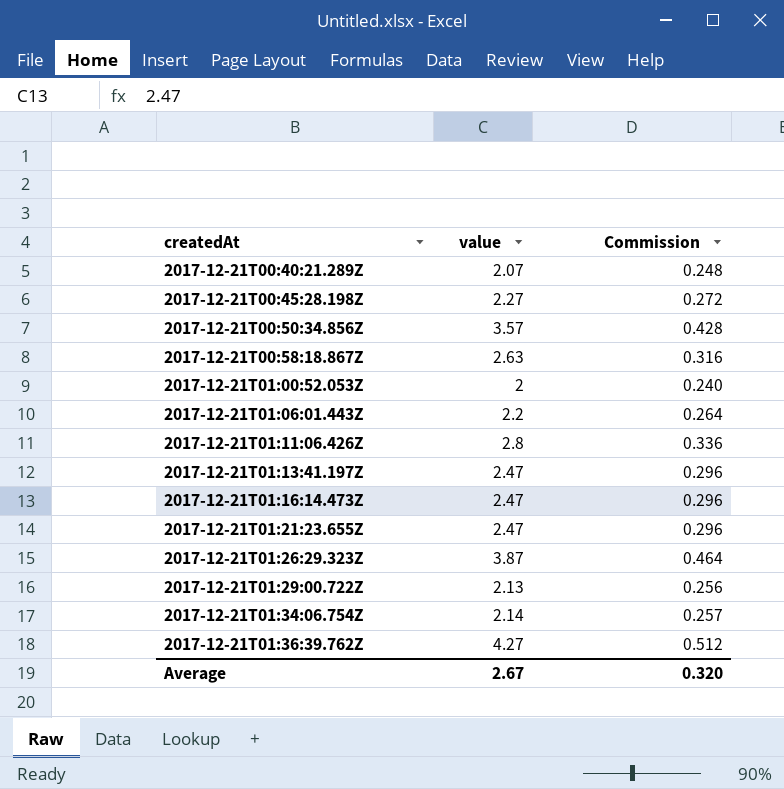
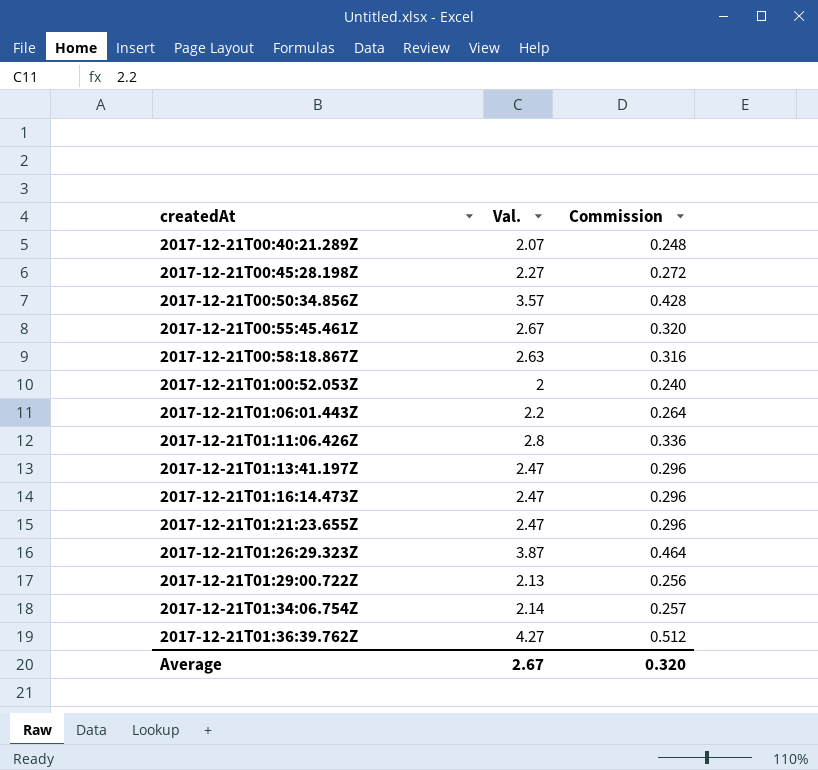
column name: value -> Val.
row 2017-12-21T00:55:45.461Z: none -> 2.67 | 0.320

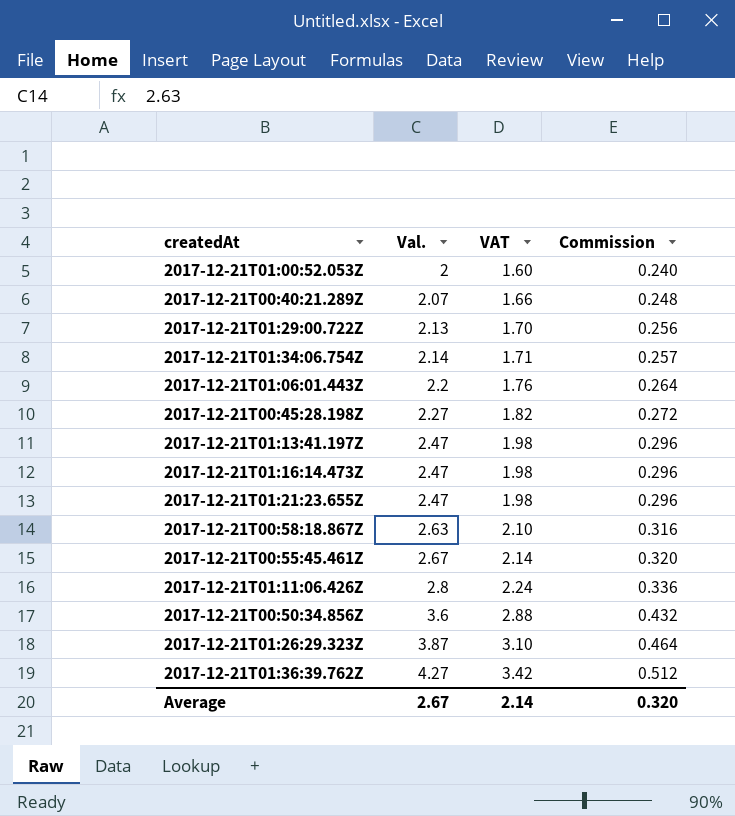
row order: createdAt ascending -> Val. ascending
column VAT | formula: none -> [Val.] * 0.8
2017-12-21T00:50:34.856Z | Val.: 3.57 -> 3.6
2017-12-21T00:50:34.856Z | Commission: 0.428 -> 0.432

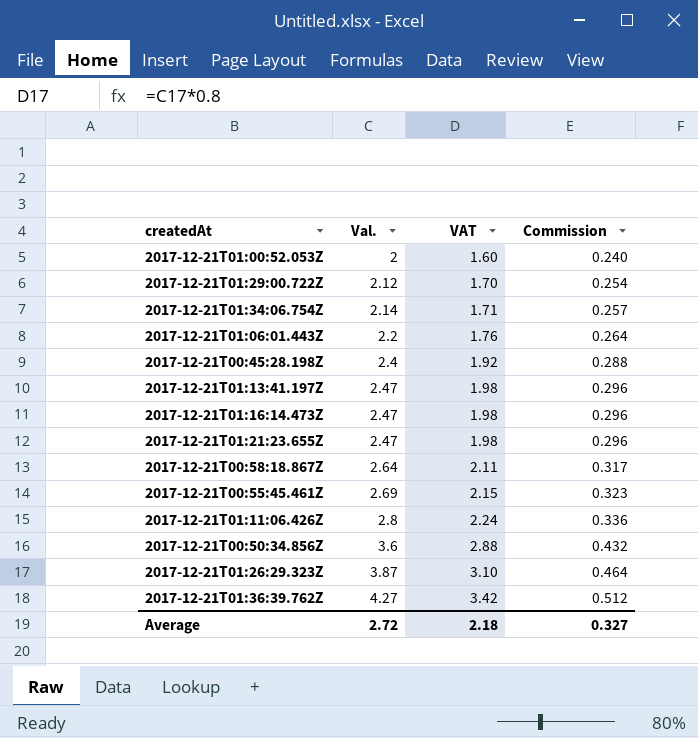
row 2017-12-21T00:40:21.289Z: 2.07 | 1.66 | 0.248 -> none
2017-12-21T01:29:00.722Z | Val.: 2.13 -> 2.12
2017-12-21T01:29:00.722Z | Commission: 0.256 -> 0.254
2017-12-21T00:45:28.198Z | Val.: 2.27 -> 2.4
2017-12-21T00:45:28.198Z | VAT: 1.82 -> 1.92
2017-12-21T00:45:28.198Z | Commission: 0.272 -> 0.288
2017-12-21T00:58:18.867Z | Val.: 2.63 -> 2.64
2017-12-21T00:58:18.867Z | VAT: 2.10 -> 2.11
2017-12-21T00:58:18.867Z | Commission: 0.316 -> 0.317
2017-12-21T00:55:45.461Z | Val.: 2.67 -> 2.69
2017-12-21T00:55:45.461Z | VAT: 2.14 -> 2.15
2017-12-21T00:55:45.461Z | Commission: 0.320 -> 0.323
Average | Val.: 2.67 -> 2.72
Average | VAT: 2.14 -> 2.18
Average | Commission: 0.320 -> 0.327

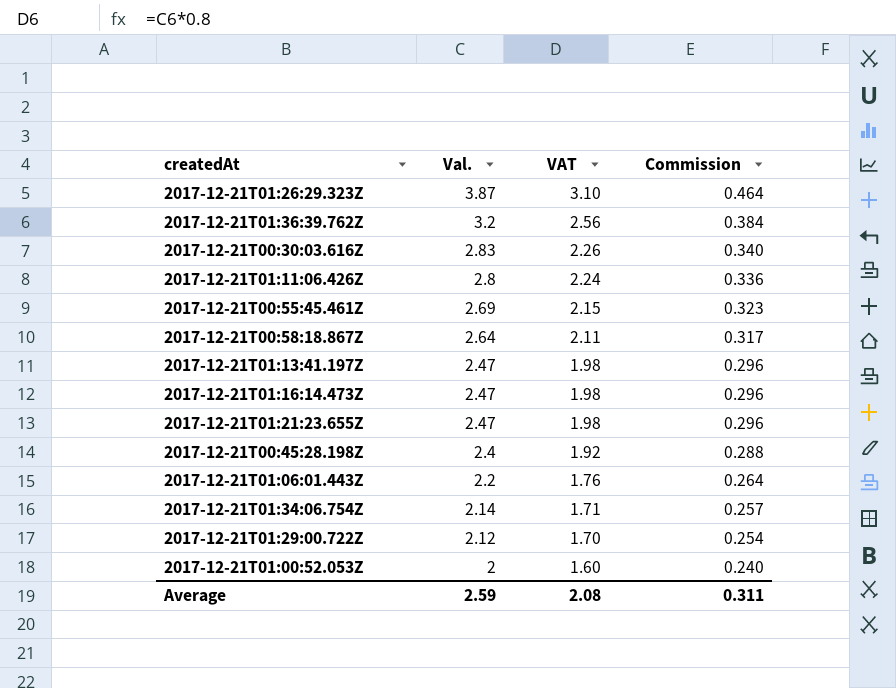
row order: Val. ascending -> Val. descending
row 2017-12-21T00:50:34.856Z: 3.6 | 2.88 | 0.432 -> none
2017-12-21T01:36:39.762Z | Val.: 4.27 -> 3.2
2017-12-21T01:36:39.762Z | VAT: 3.42 -> 2.56
2017-12-21T01:36:39.762Z | Commission: 0.512 -> 0.384
row 2017-12-21T00:30:03.616Z: none -> 2.83 | 2.26 | 0.340
Average | Val.: 2.72 -> 2.59
Average | VAT: 2.18 -> 2.08
Average | Commission: 0.327 -> 0.311

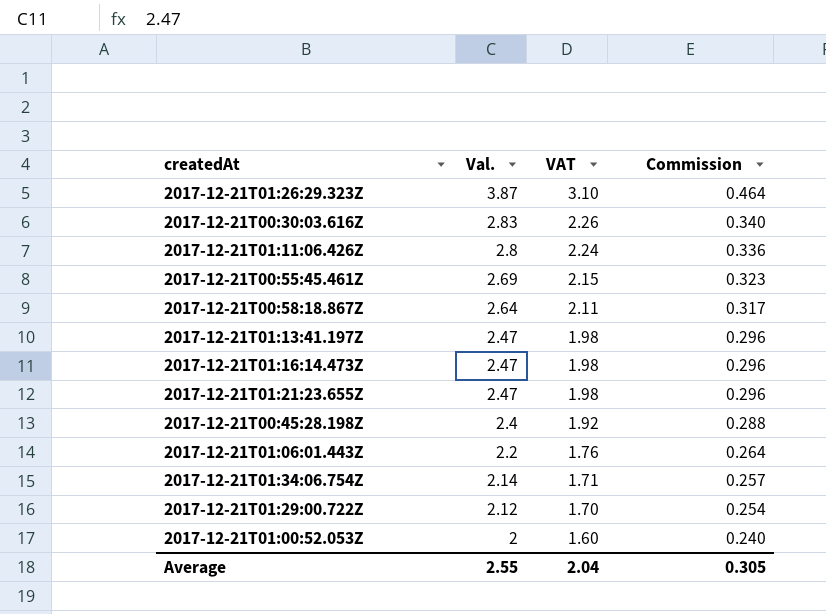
row 2017-12-21T01:36:39.762Z: 3.2 | 2.56 | 0.384 -> none
Average | Val.: 2.59 -> 2.55
Average | VAT: 2.08 -> 2.04
Average | Commission: 0.311 -> 0.305

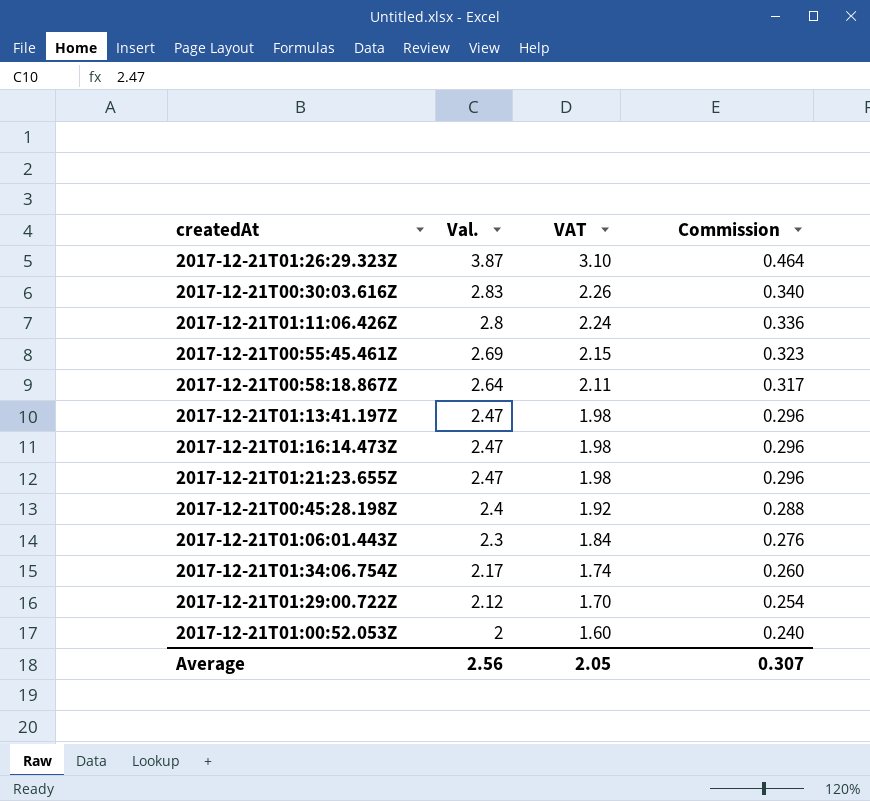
2017-12-21T01:06:01.443Z | Val.: 2.2 -> 2.3
2017-12-21T01:06:01.443Z | VAT: 1.76 -> 1.84
2017-12-21T01:06:01.443Z | Commission: 0.264 -> 0.276
2017-12-21T01:34:06.754Z | Val.: 2.14 -> 2.17
2017-12-21T01:34:06.754Z | VAT: 1.71 -> 1.74
2017-12-21T01:34:06.754Z | Commission: 0.257 -> 0.260
Average | Val.: 2.55 -> 2.56
Average | VAT: 2.04 -> 2.05
Average | Commission: 0.305 -> 0.307

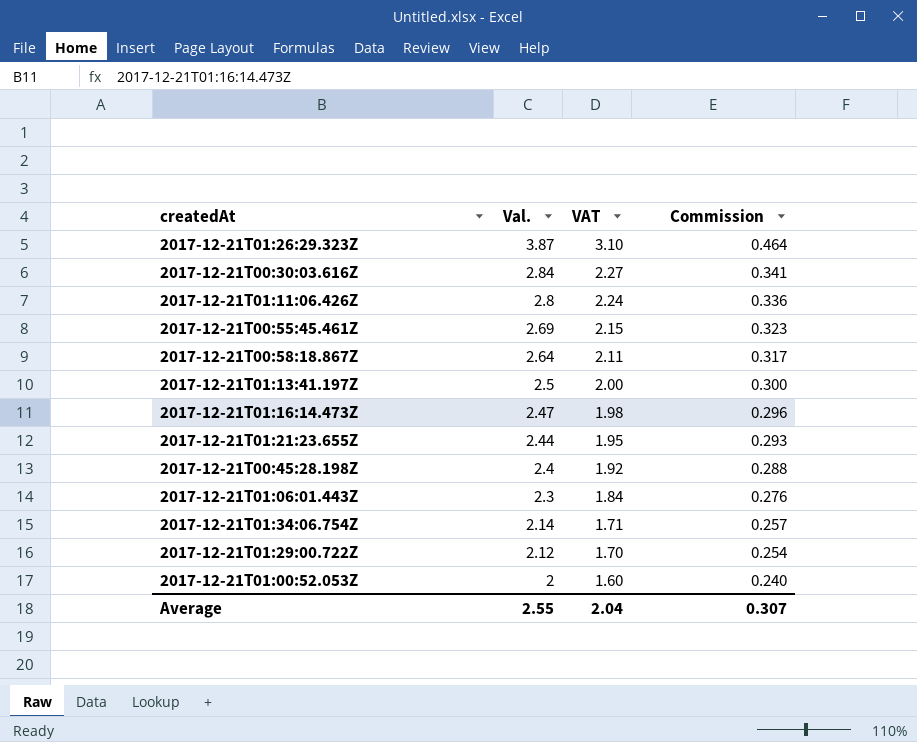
2017-12-21T00:30:03.616Z | Val.: 2.83 -> 2.84
2017-12-21T00:30:03.616Z | VAT: 2.26 -> 2.27
2017-12-21T00:30:03.616Z | Commission: 0.340 -> 0.341
2017-12-21T01:13:41.197Z | Val.: 2.47 -> 2.5
2017-12-21T01:13:41.197Z | VAT: 1.98 -> 2.00
2017-12-21T01:13:41.197Z | Commission: 0.296 -> 0.300
2017-12-21T01:21:23.655Z | Val.: 2.47 -> 2.44
2017-12-21T01:21:23.655Z | VAT: 1.98 -> 1.95
2017-12-21T01:21:23.655Z | Commission: 0.296 -> 0.293
2017-12-21T01:34:06.754Z | Val.: 2.17 -> 2.14
2017-12-21T01:34:06.754Z | VAT: 1.74 -> 1.71
2017-12-21T01:34:06.754Z | Commission: 0.260 -> 0.257
Average | Val.: 2.56 -> 2.55
Average | VAT: 2.05 -> 2.04

